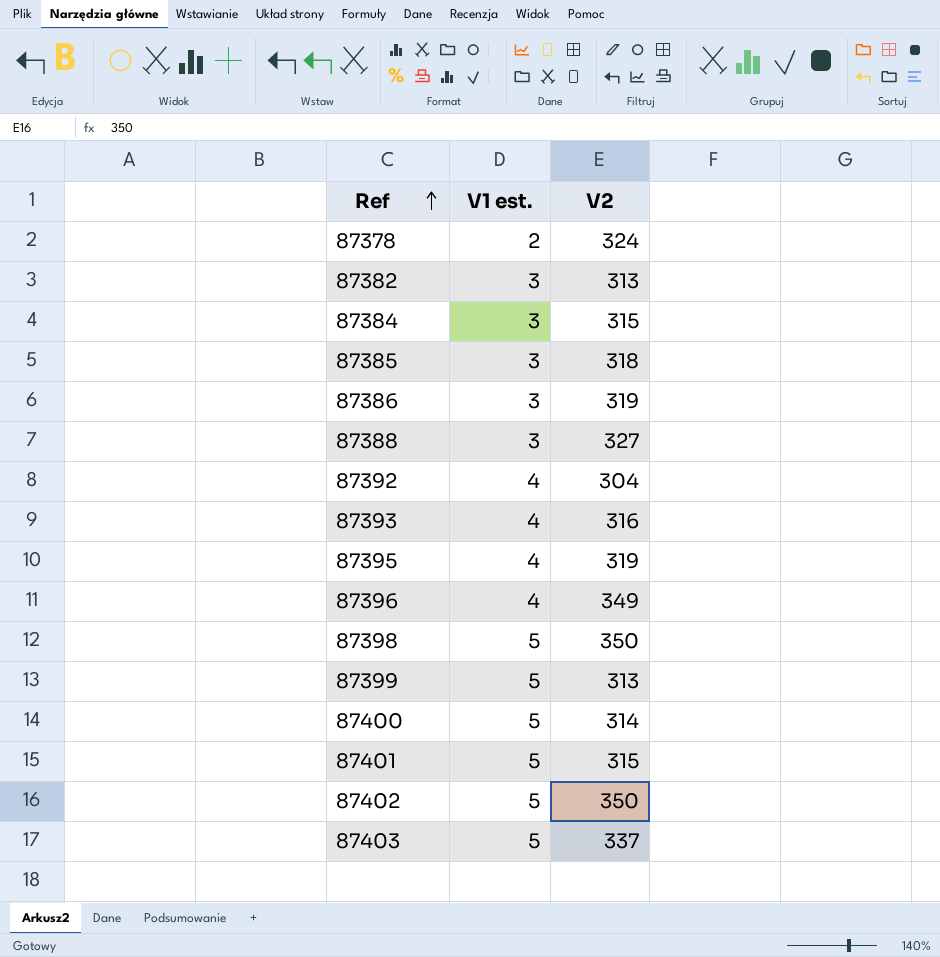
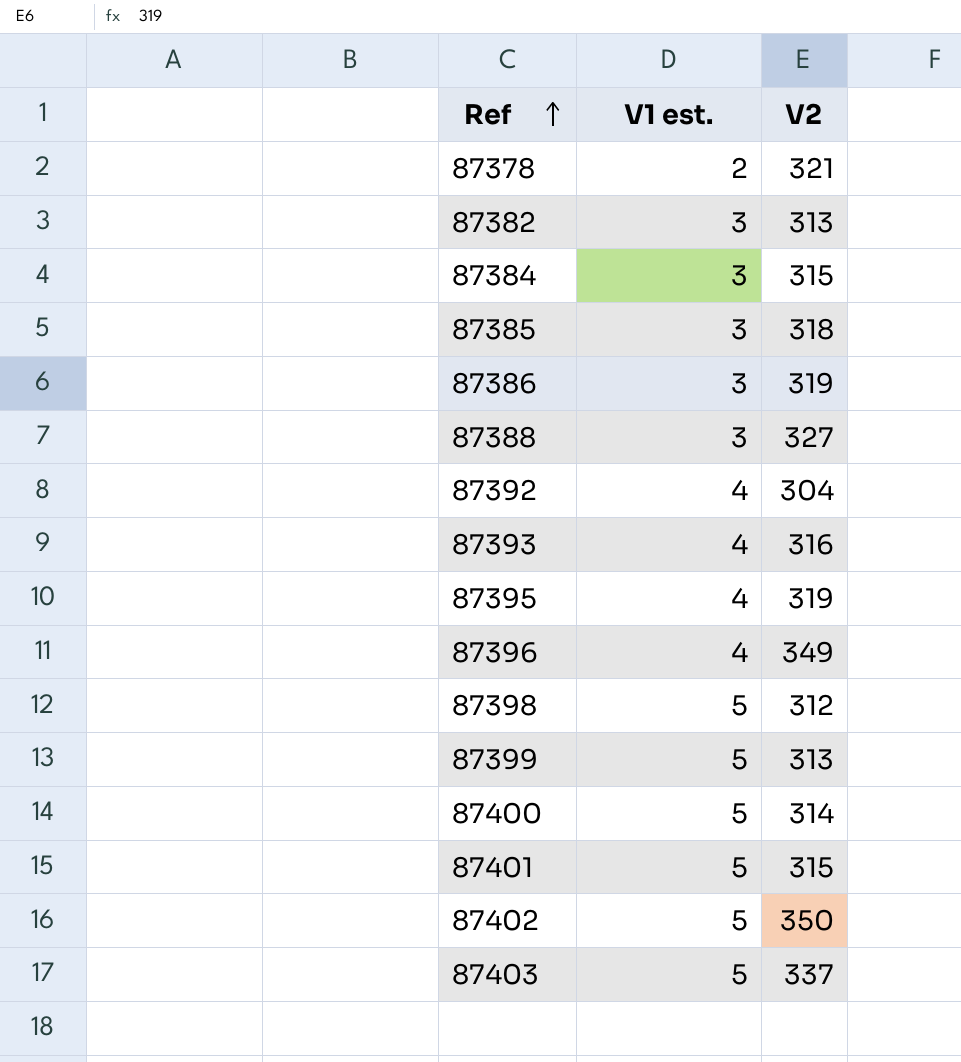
87378 | V2: 324 -> 321
87398 | V2: 350 -> 312

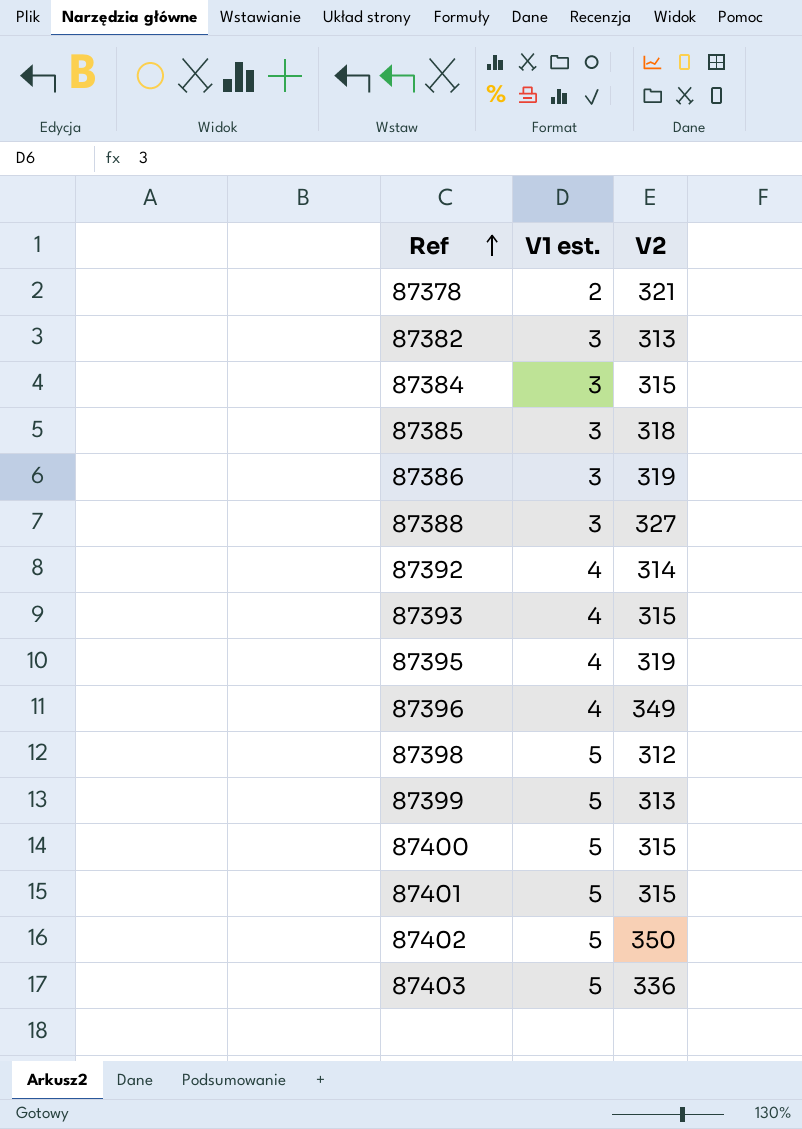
87392 | V2: 304 -> 314
87393 | V2: 316 -> 315
87400 | V2: 314 -> 315
87403 | V2: 337 -> 336

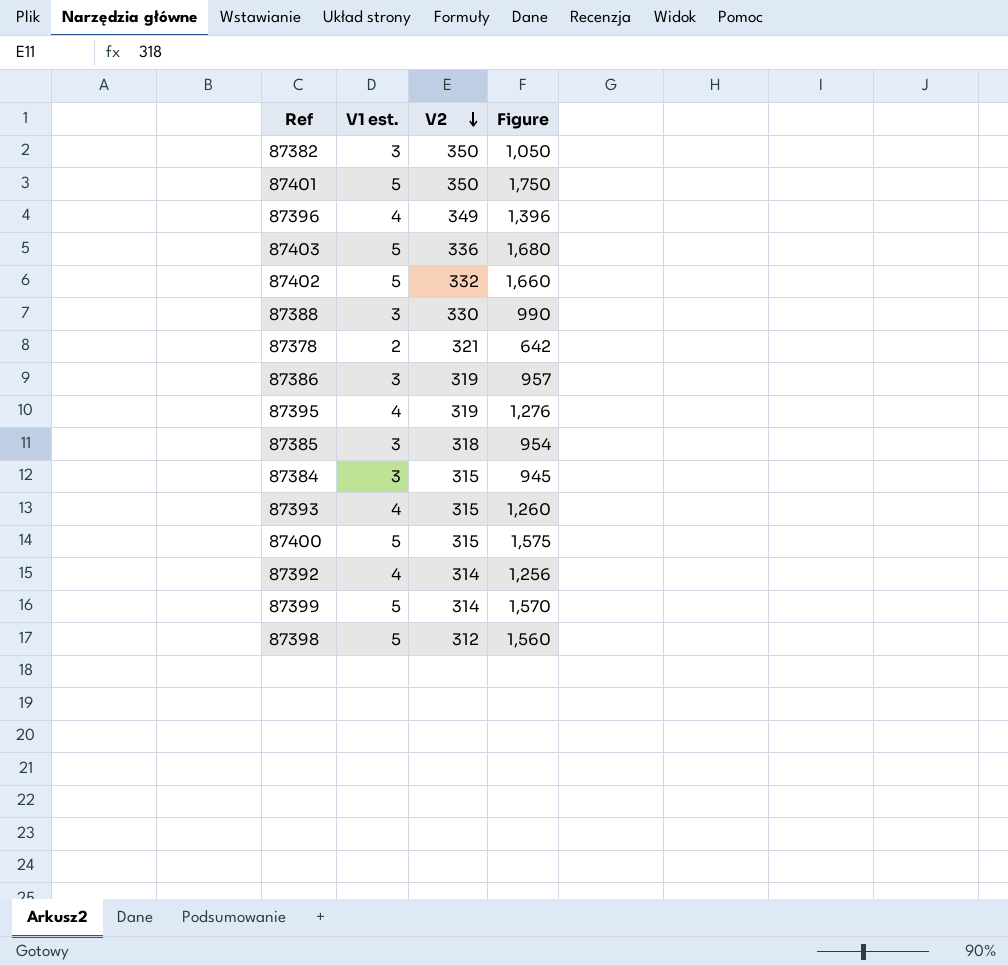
row order: Ref ascending -> V2 descending
column Figure | formula: none -> [V1 est.] * [V2]
87382 | V2: 313 -> 350
87401 | V2: 315 -> 350
87402 | V2: 350 -> 332
87388 | V2: 327 -> 330
87399 | V2: 313 -> 314

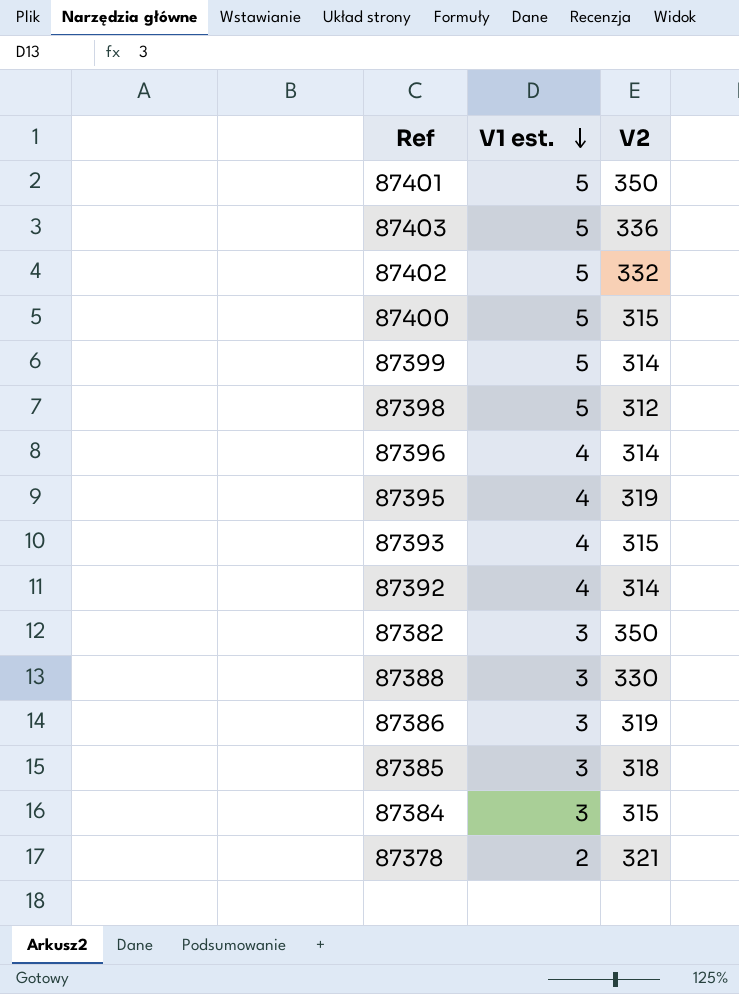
row order: V2 descending -> V1 est. descending
column Figure | formula: [V1 est.] * [V2] -> none
87396 | V2: 349 -> 314

